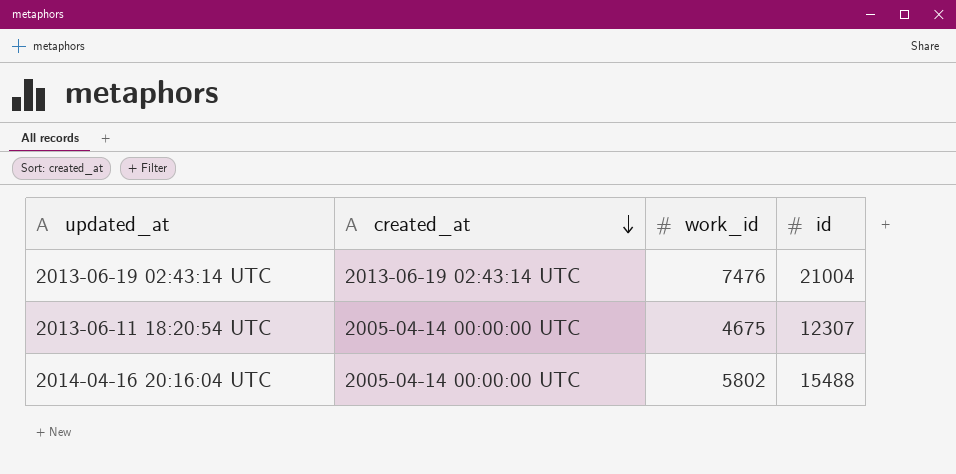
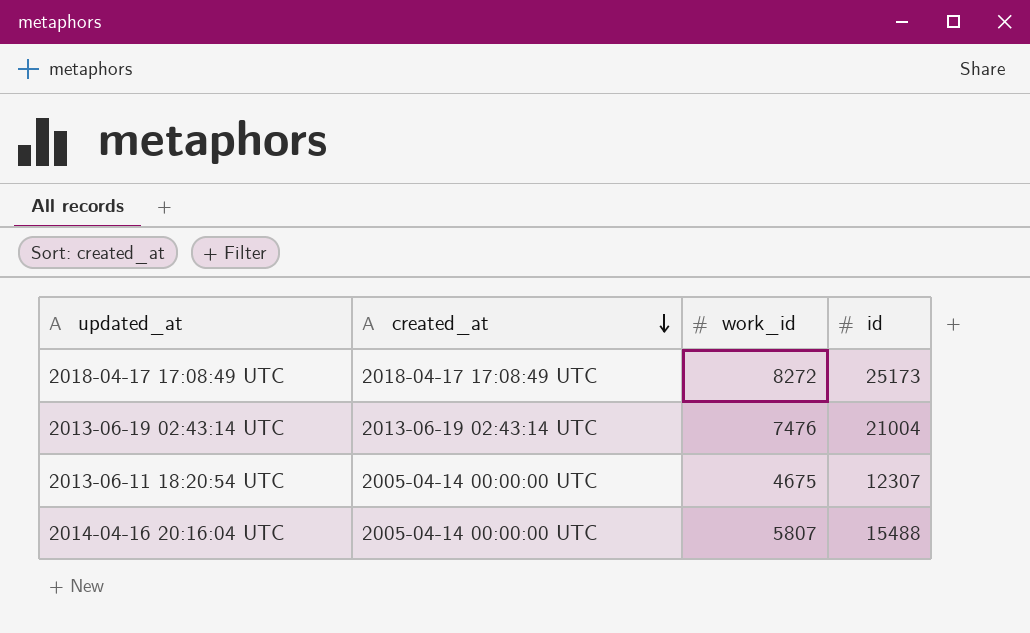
row 2018-04-17 17:08:49 UTC: none -> 2018-04-17 17:08:49 UTC | 8272 | 25173
2014-04-16 20:16:04 UTC | work_id: 5802 -> 5807

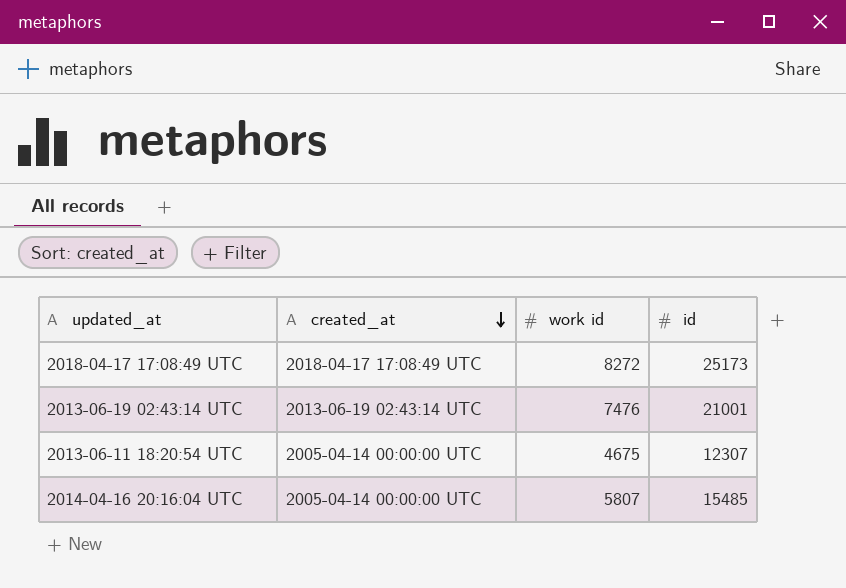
column name: work_id -> work id
2013-06-19 02:43:14 UTC | id: 21004 -> 21001
2014-04-16 20:16:04 UTC | id: 15488 -> 15485

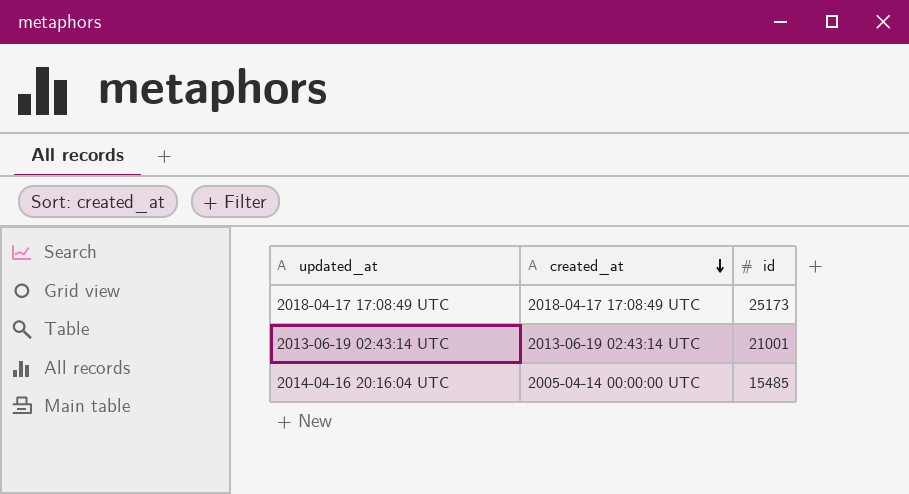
column work id | position: 3 -> none
row 2013-06-11 18:20:54 UTC: 2005-04-14 00:00:00 UTC | 4675 | 12307 -> none

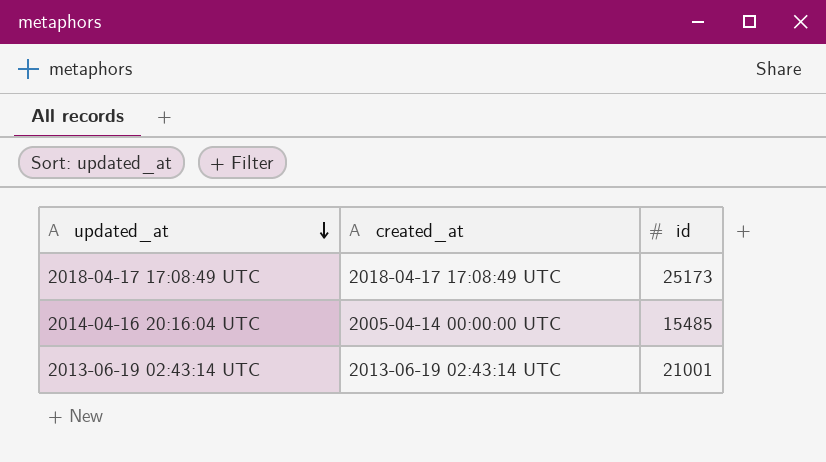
row order: created_at descending -> updated_at descending

